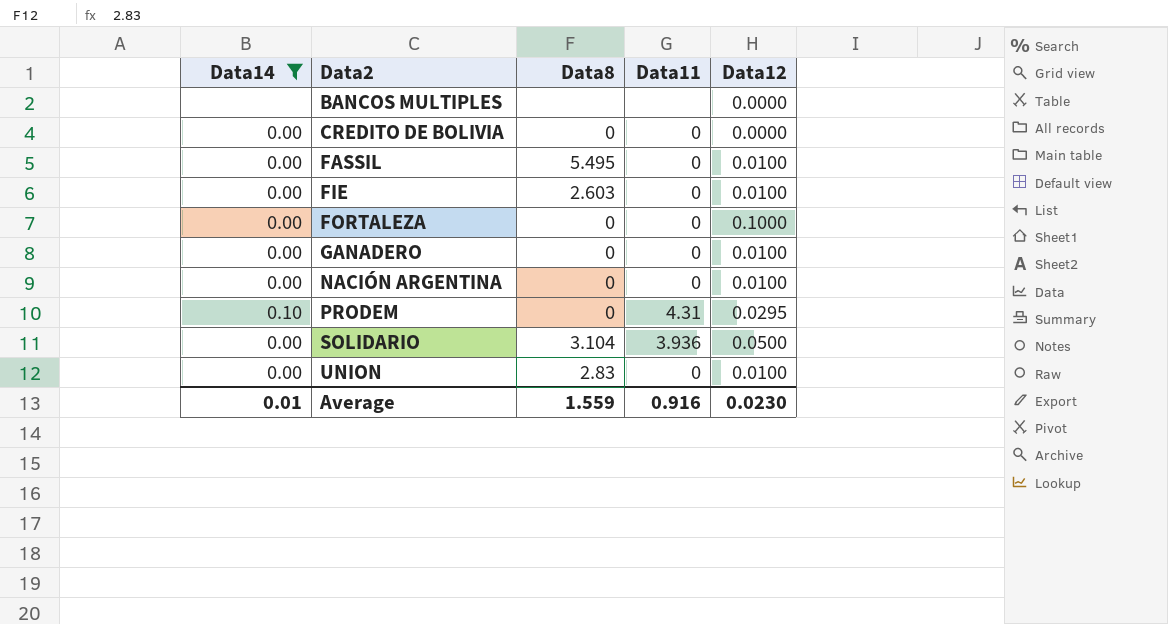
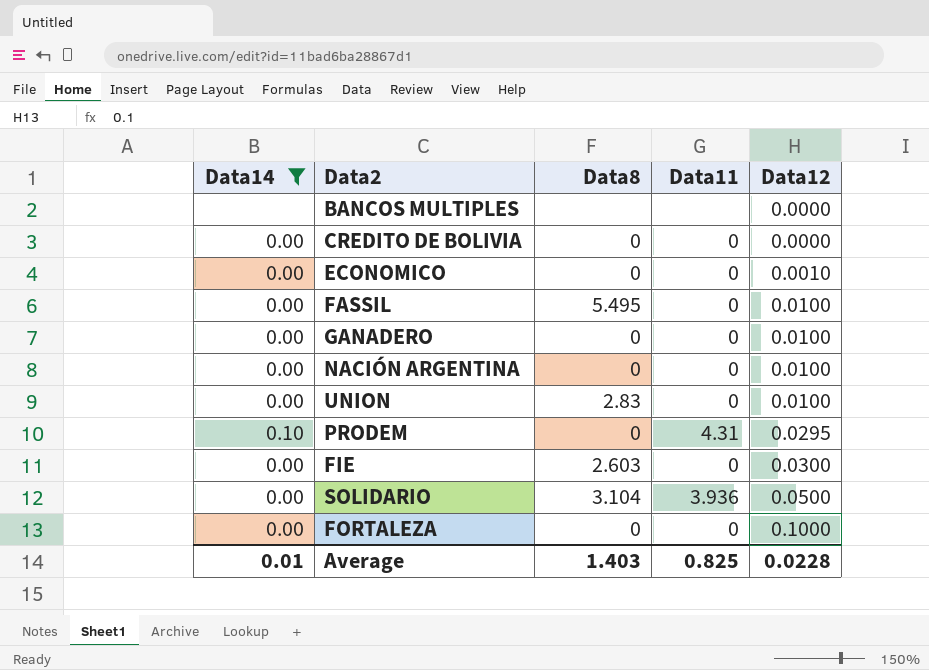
row order: Data2 ascending -> Data12 ascending
row ECONOMICO: none -> 0.00 | 0 | 0 | 0.0010
FIE | Data12: 0.0100 -> 0.0300
Average | Data8: 1.559 -> 1.403
Average | Data11: 0.916 -> 0.825
Average | Data12: 0.0230 -> 0.0228

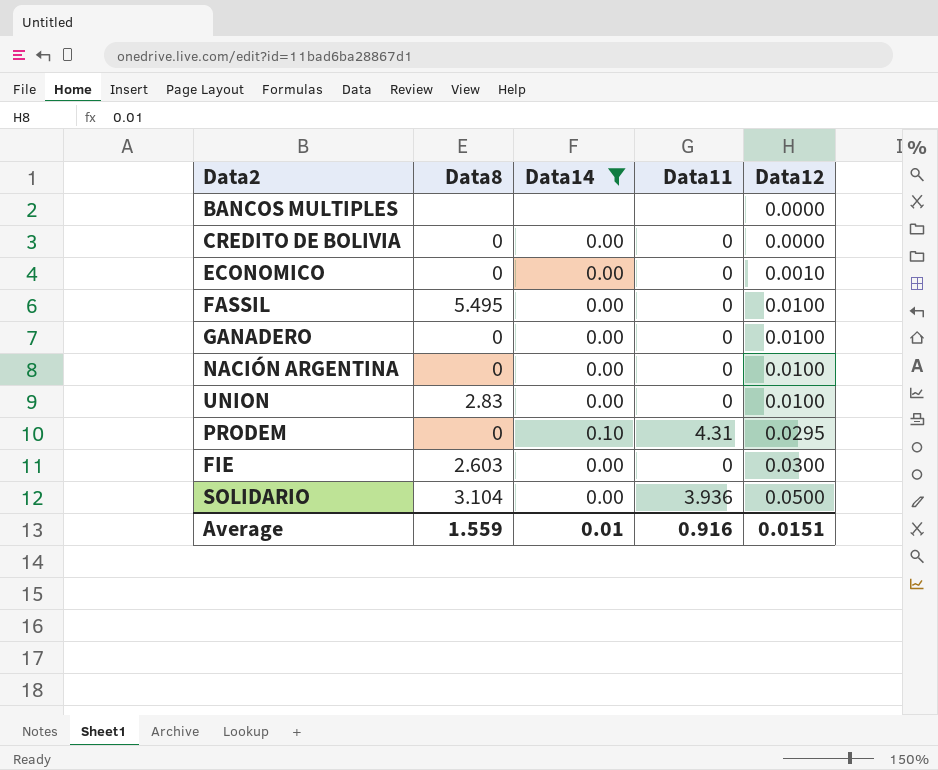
column Data14 | position: 1 -> 3
row FORTALEZA: 0.00 | 0 | 0 | 0.1000 -> none
Average | Data8: 1.403 -> 1.559
Average | Data11: 0.825 -> 0.916
Average | Data12: 0.0228 -> 0.0151

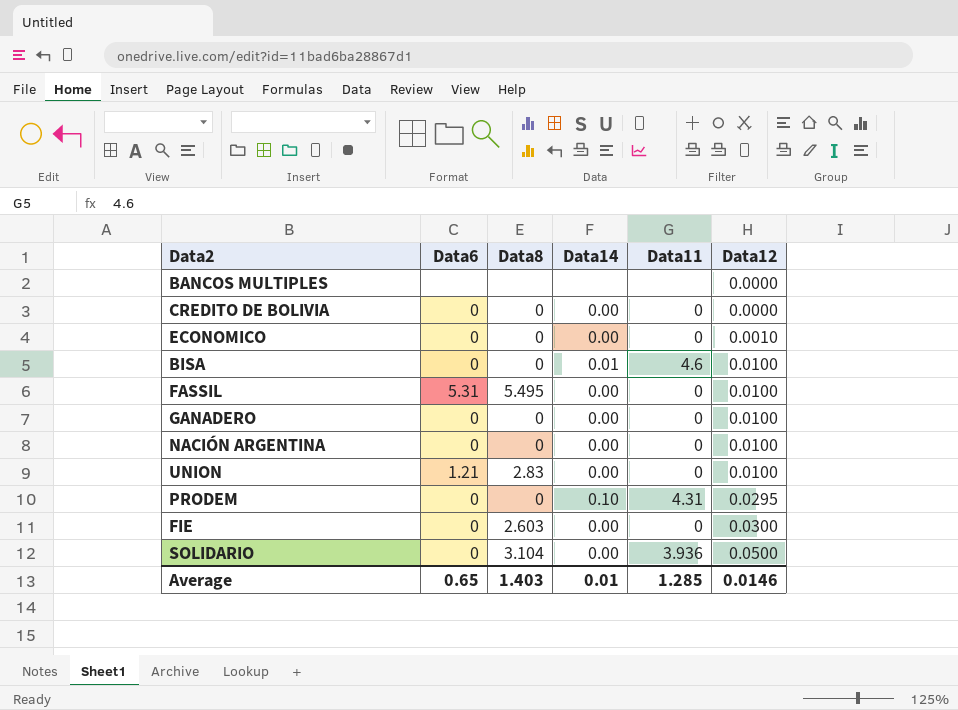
filter: Data14 != 0.01 -> none
column Data6 | position: none -> 2
Average | Data8: 1.559 -> 1.403
Average | Data11: 0.916 -> 1.285
Average | Data12: 0.0151 -> 0.0146

